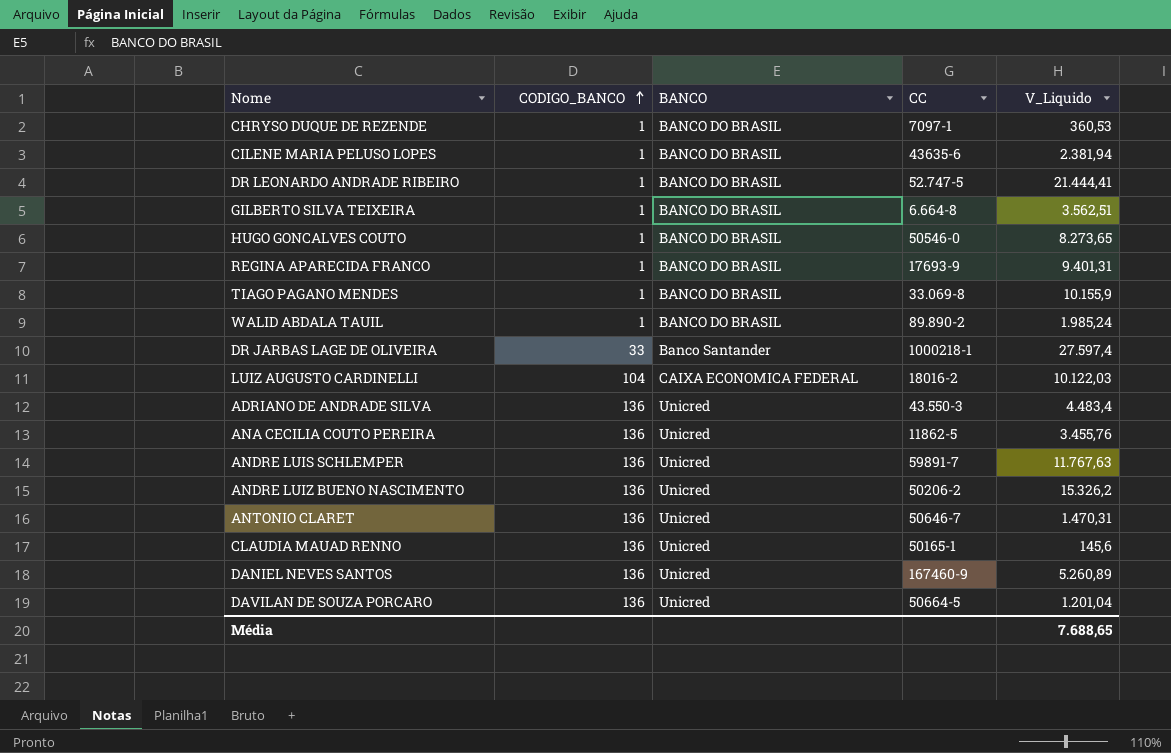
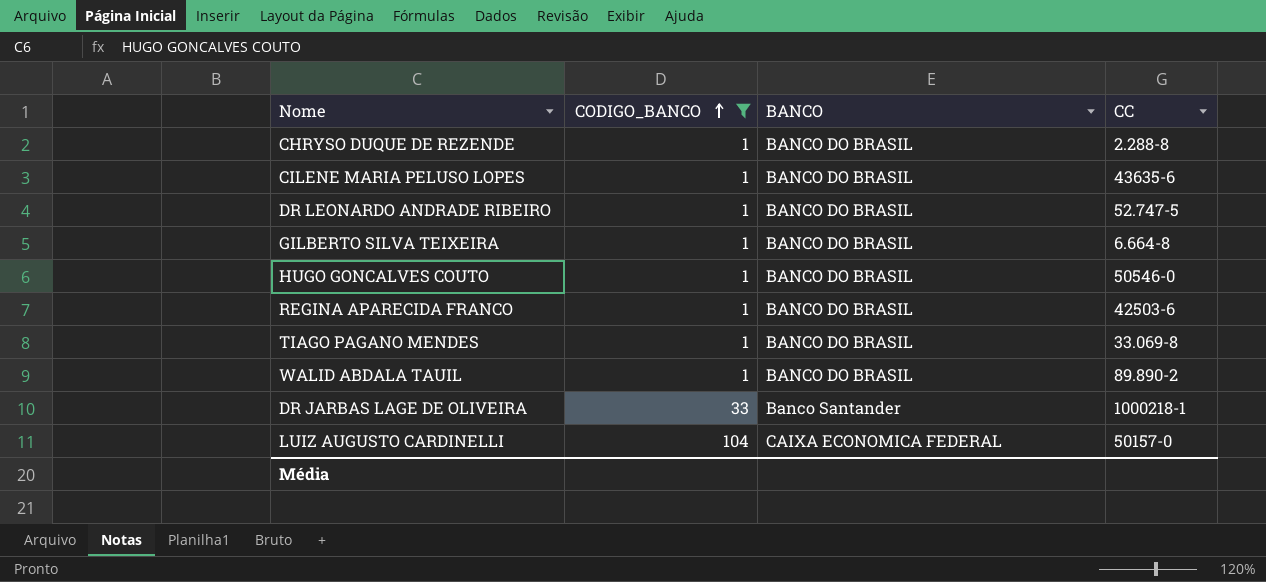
filter: none -> CODIGO_BANCO != 136
column V_Liquido | position: 5 -> none
CHRYSO DUQUE DE REZENDE | CC: 7097-1 -> 2.288-8
REGINA APARECIDA FRANCO | CC: 17693-9 -> 42503-6
LUIZ AUGUSTO CARDINELLI | CC: 18016-2 -> 50157-0

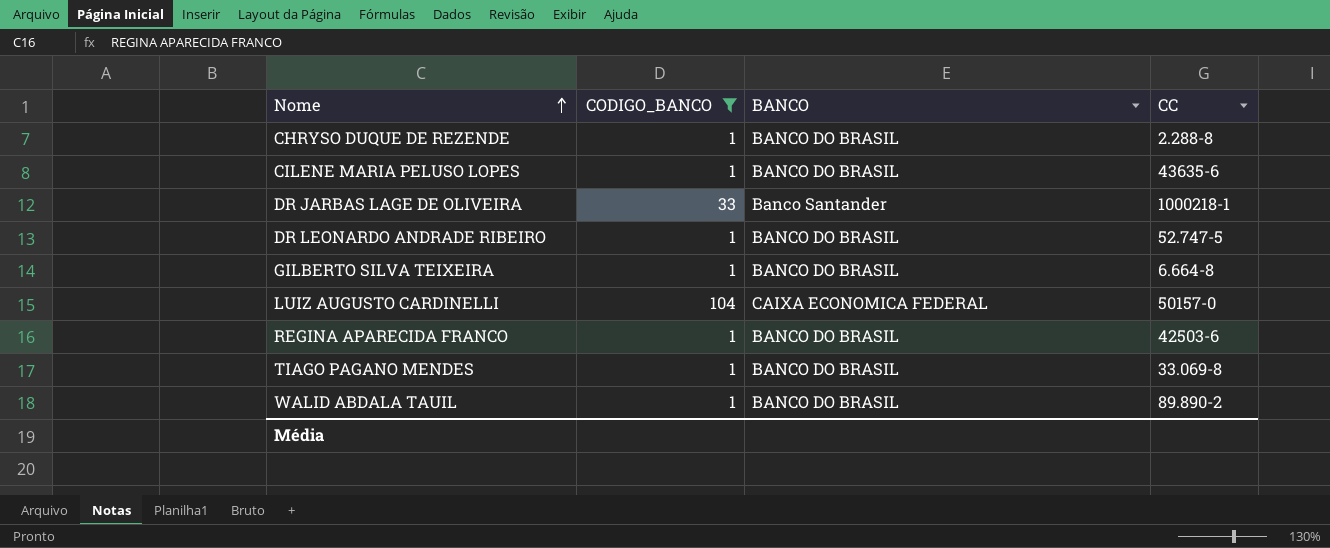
row order: CODIGO_BANCO ascending -> Nome ascending
row HUGO GONCALVES COUTO: 1 | BANCO DO BRASIL | 50546-0 -> none

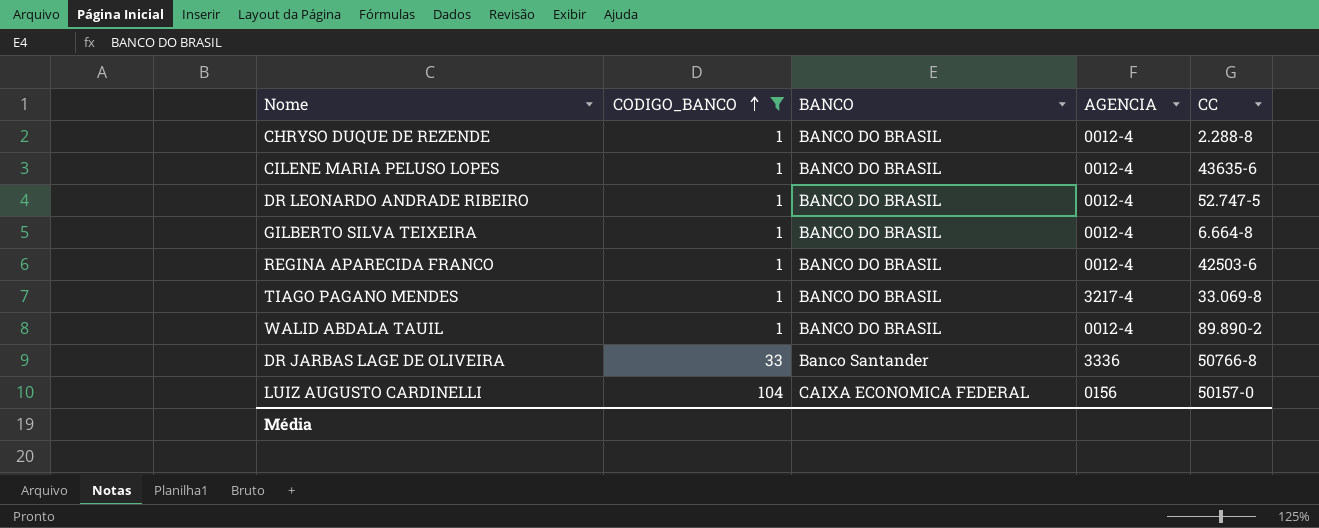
row order: Nome ascending -> CODIGO_BANCO ascending
column AGENCIA | position: none -> 4
DR JARBAS LAGE DE OLIVEIRA | CC: 1000218-1 -> 50766-8

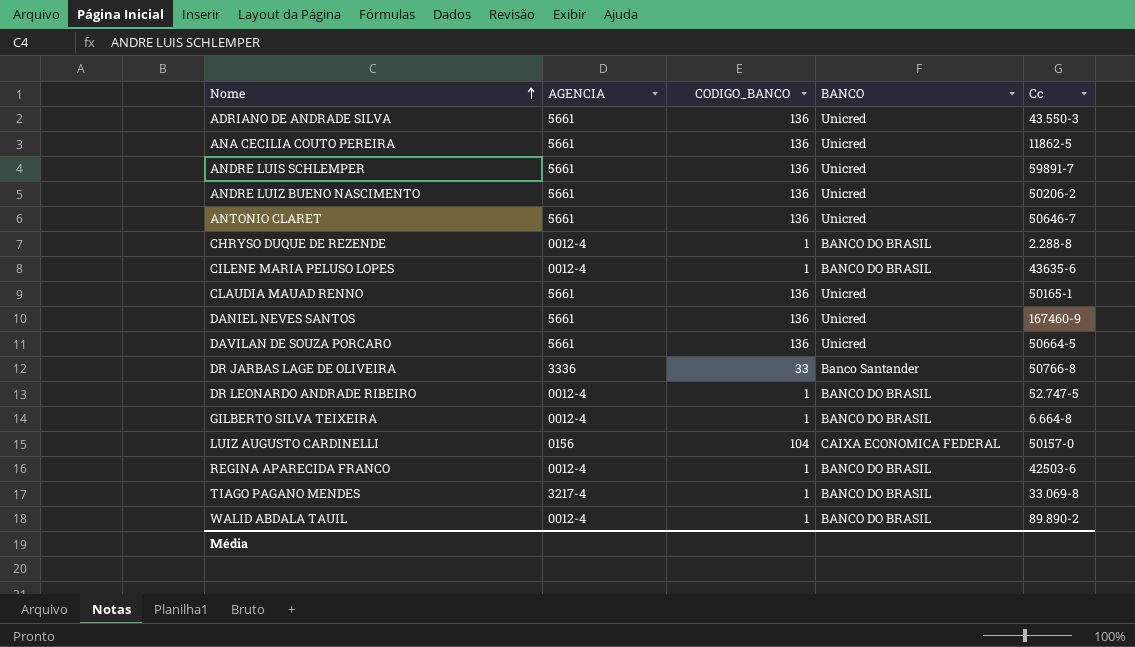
filter: CODIGO_BANCO != 136 -> none
row order: CODIGO_BANCO ascending -> Nome ascending
column AGENCIA | position: 4 -> 2
column name: CC -> Cc

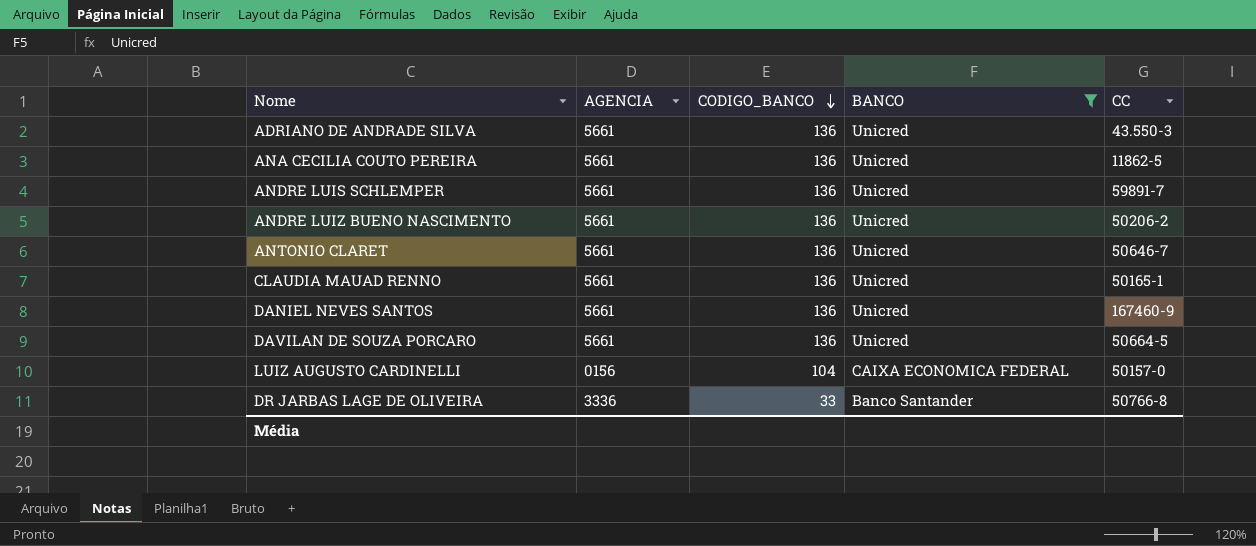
filter: none -> BANCO != BANCO DO BRASIL
row order: Nome ascending -> CODIGO_BANCO descending
column name: Cc -> CC

